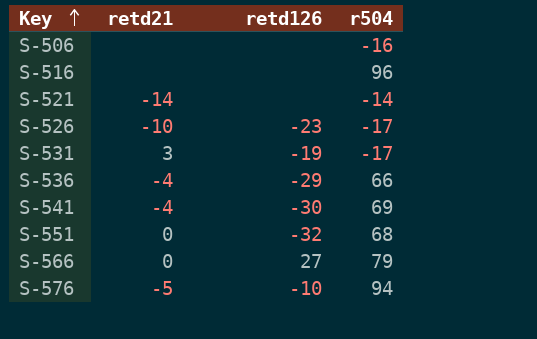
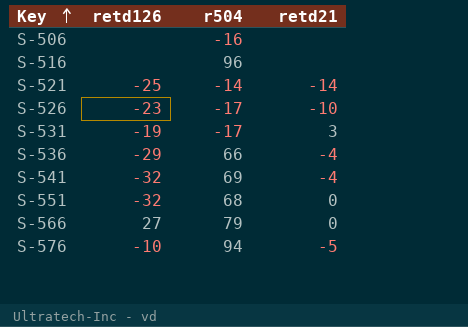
column retd21 | position: 2 -> 4
S-521 | retd126: none -> -25
S-541 | retd126: -30 -> -32

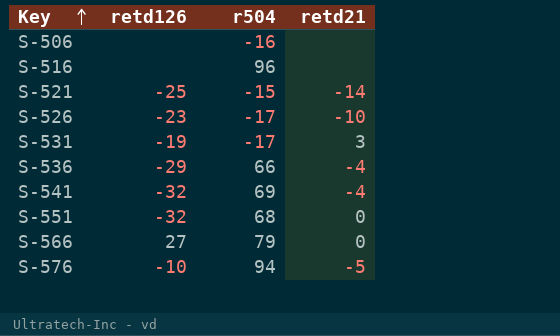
S-521 | r504: -14 -> -15

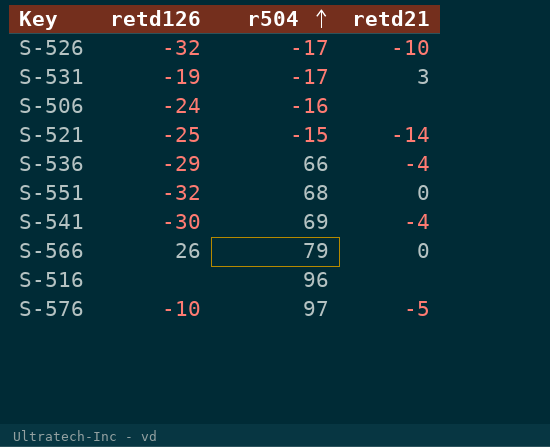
row order: Key ascending -> r504 ascending
S-526 | retd126: -23 -> -32
S-506 | retd126: none -> -24
S-541 | retd126: -32 -> -30
S-566 | retd126: 27 -> 26
S-576 | r504: 94 -> 97

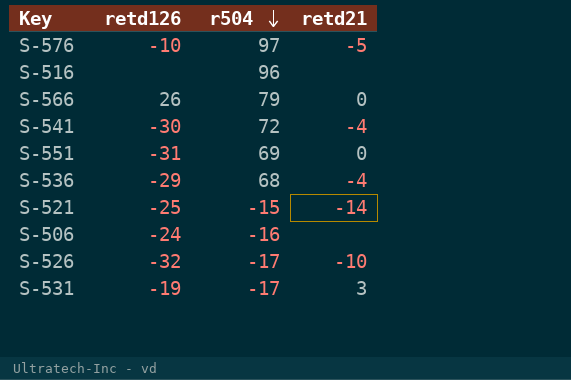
row order: r504 ascending -> r504 descending
S-541 | r504: 69 -> 72
S-551 | retd126: -32 -> -31
S-551 | r504: 68 -> 69
S-536 | r504: 66 -> 68

